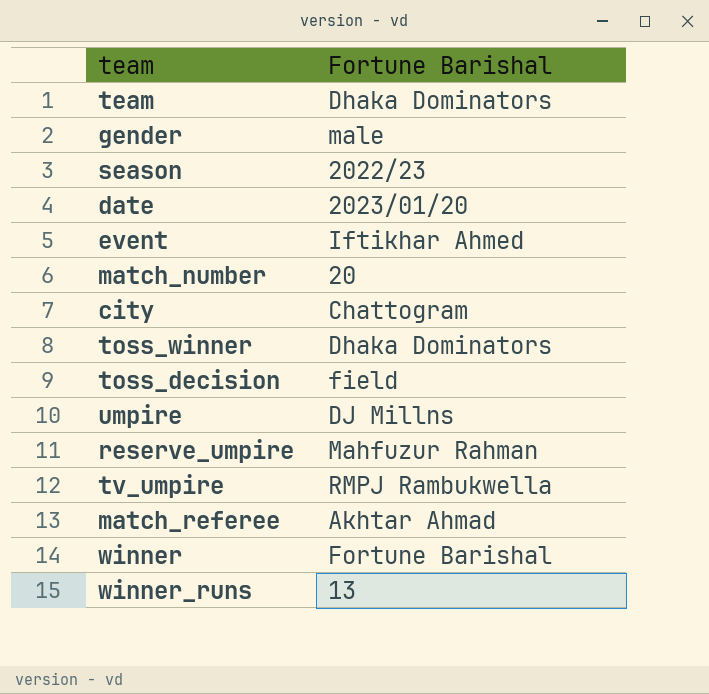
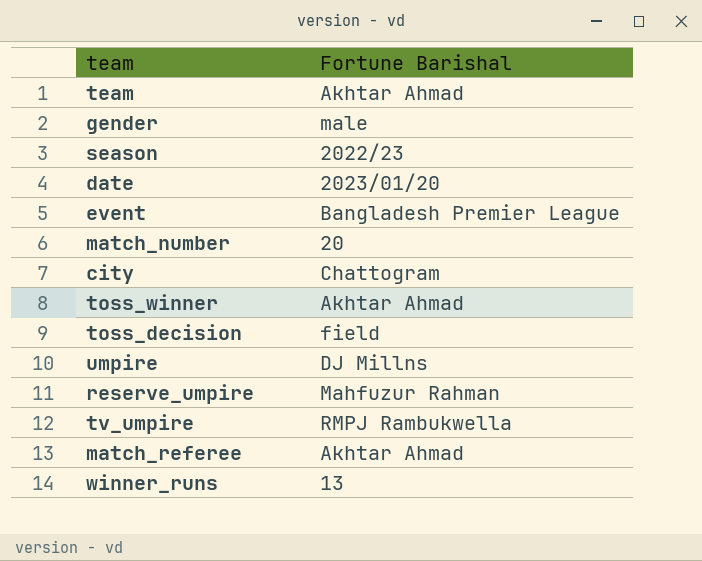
row winner: Fortune Barishal -> none
team | Fortune Barishal: Dhaka Dominators -> Akhtar Ahmad
event | Fortune Barishal: Iftikhar Ahmed -> Bangladesh Premier League
toss_winner | Fortune Barishal: Dhaka Dominators -> Akhtar Ahmad

